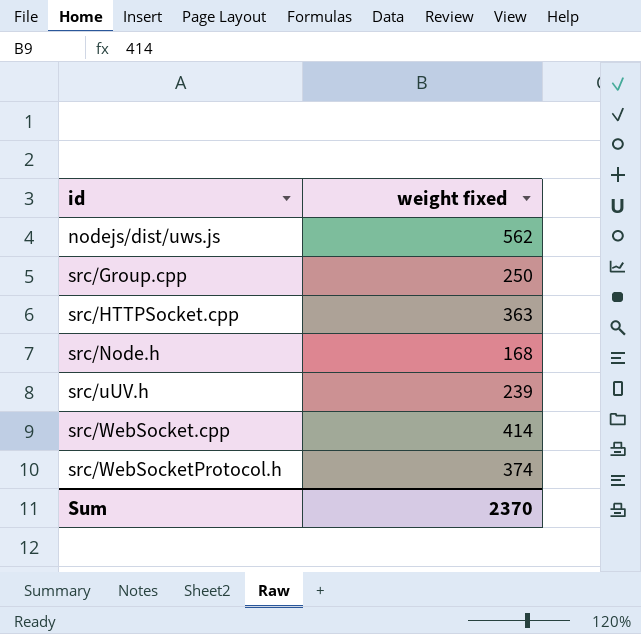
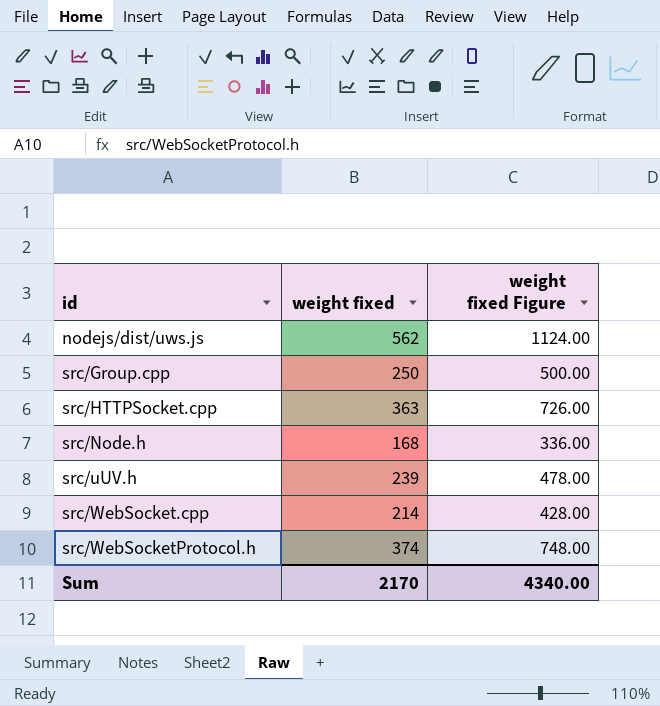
column weight fixed Figure | formula: none -> [weight fixed] * 2
src/WebSocket.cpp | weight fixed: 414 -> 214
Sum | weight fixed: 2370 -> 2170

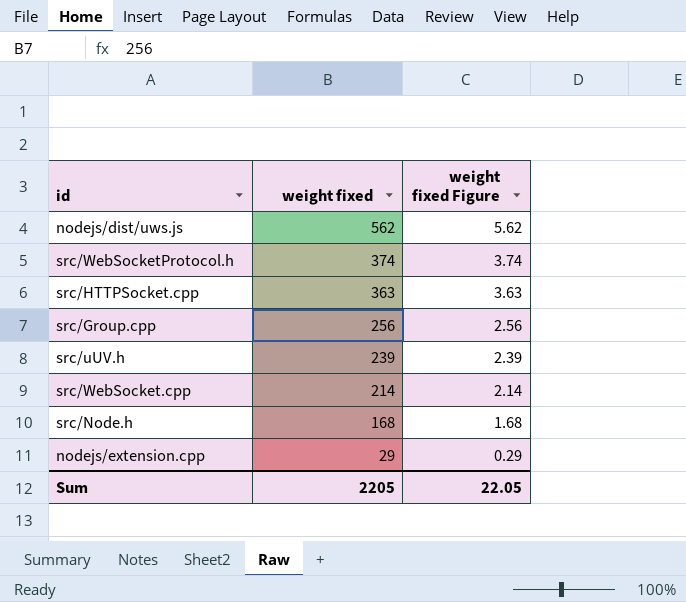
row order: id ascending -> weight fixed descending
column weight fixed Figure | formula: [weight fixed] * 2 -> [weight fixed] * 0.01
src/Group.cpp | weight fixed: 250 -> 256
row nodejs/extension.cpp: none -> 29 | 0.29
Sum | weight fixed: 2170 -> 2205
Sum | weight fixed Figure: 4340.00 -> 22.05

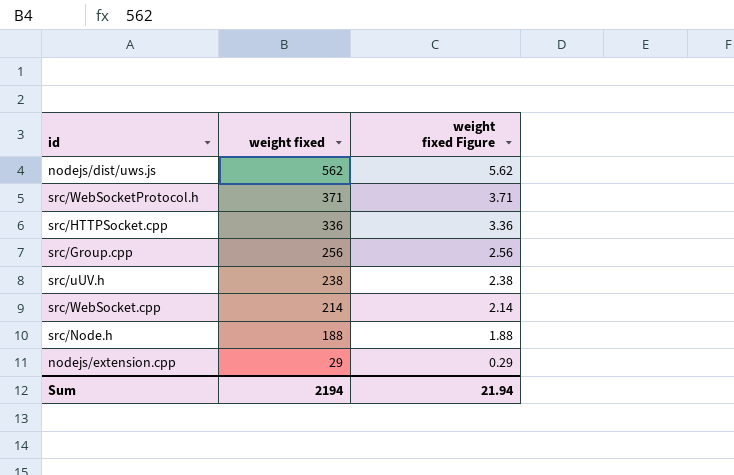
src/WebSocketProtocol.h | weight fixed: 374 -> 371
src/WebSocketProtocol.h | weight fixed Figure: 3.74 -> 3.71
src/HTTPSocket.cpp | weight fixed: 363 -> 336
src/HTTPSocket.cpp | weight fixed Figure: 3.63 -> 3.36
src/uUV.h | weight fixed: 239 -> 238
src/uUV.h | weight fixed Figure: 2.39 -> 2.38
src/Node.h | weight fixed: 168 -> 188
src/Node.h | weight fixed Figure: 1.68 -> 1.88
Sum | weight fixed: 2205 -> 2194
Sum | weight fixed Figure: 22.05 -> 21.94

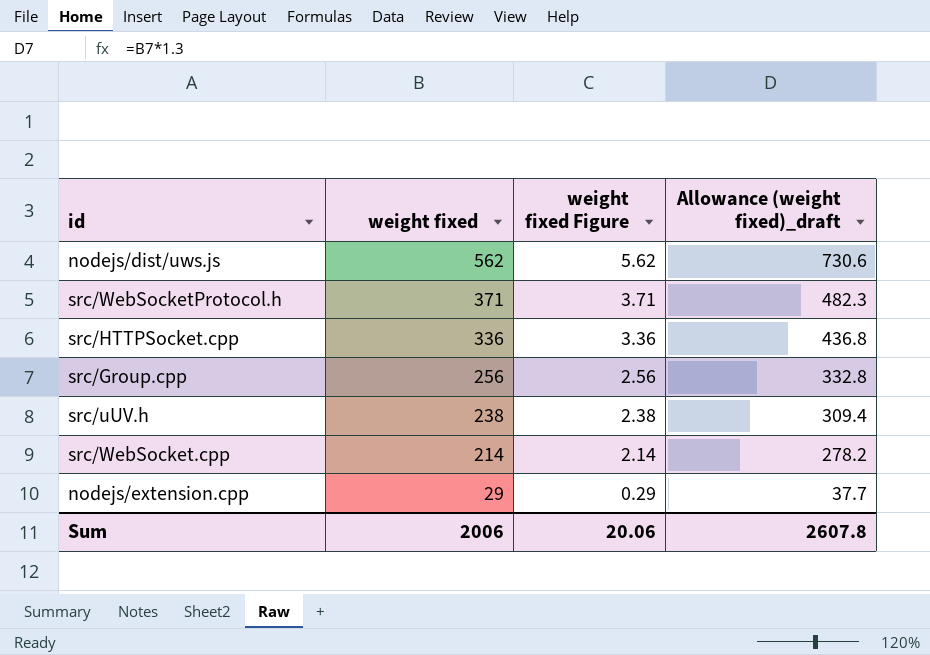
column Allowance (weight fixed)_draft | formula: none -> [weight fixed] * 1.3
row src/Node.h: 188 | 1.88 -> none
Sum | weight fixed: 2194 -> 2006
Sum | weight fixed Figure: 21.94 -> 20.06

